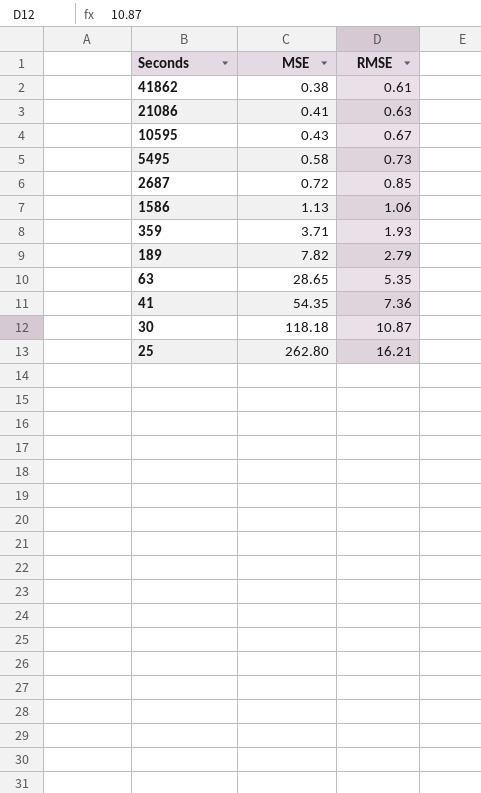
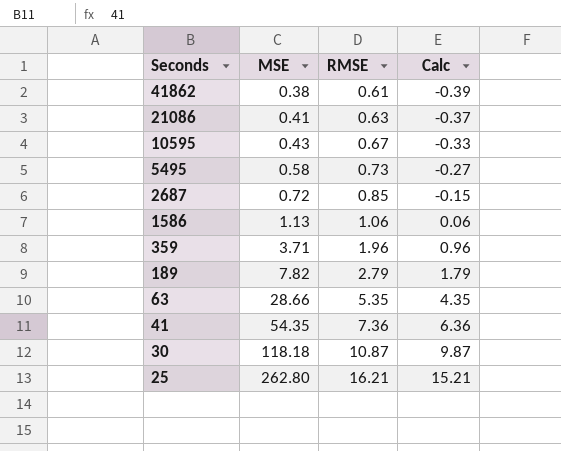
column Calc | formula: none -> [RMSE] - 1
359 | RMSE: 1.93 -> 1.96
63 | MSE: 28.65 -> 28.66

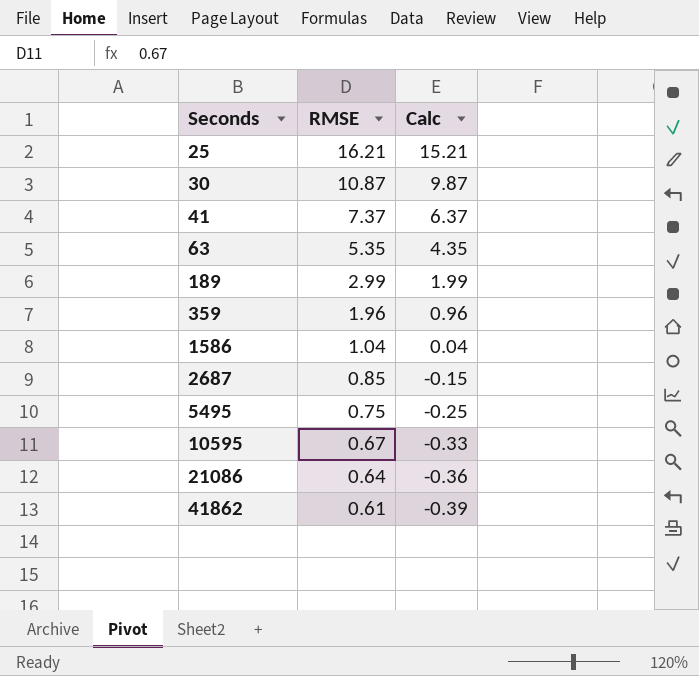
row order: Seconds descending -> Seconds ascending
column MSE | position: 2 -> none
41 | RMSE: 7.36 -> 7.37
41 | Calc: 6.36 -> 6.37
189 | RMSE: 2.79 -> 2.99
189 | Calc: 1.79 -> 1.99
1586 | RMSE: 1.06 -> 1.04
1586 | Calc: 0.06 -> 0.04
5495 | RMSE: 0.73 -> 0.75
5495 | Calc: -0.27 -> -0.25
21086 | RMSE: 0.63 -> 0.64
21086 | Calc: -0.37 -> -0.36

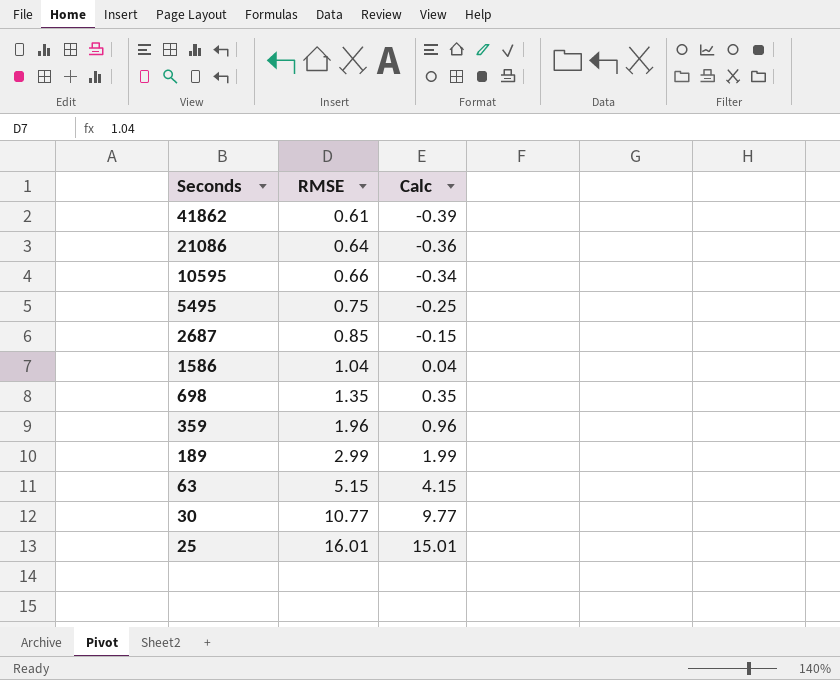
row order: Seconds ascending -> Seconds descending
row 41: 7.37 | 6.37 -> none
10595 | RMSE: 0.67 -> 0.66
10595 | Calc: -0.33 -> -0.34
row 698: none -> 1.35 | 0.35
63 | RMSE: 5.35 -> 5.15
63 | Calc: 4.35 -> 4.15
30 | RMSE: 10.87 -> 10.77
30 | Calc: 9.87 -> 9.77
25 | RMSE: 16.21 -> 16.01
25 | Calc: 15.21 -> 15.01

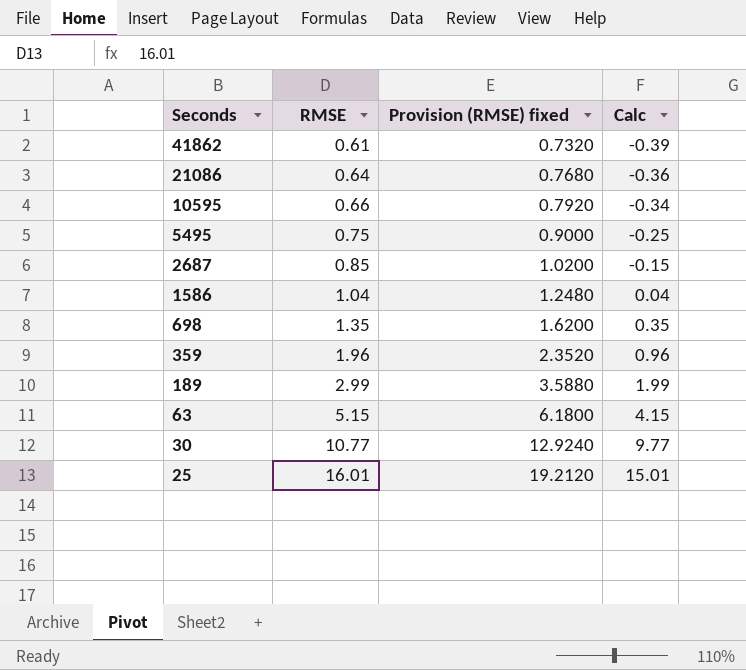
column Provision (RMSE) fixed | formula: none -> [RMSE] * 1.2

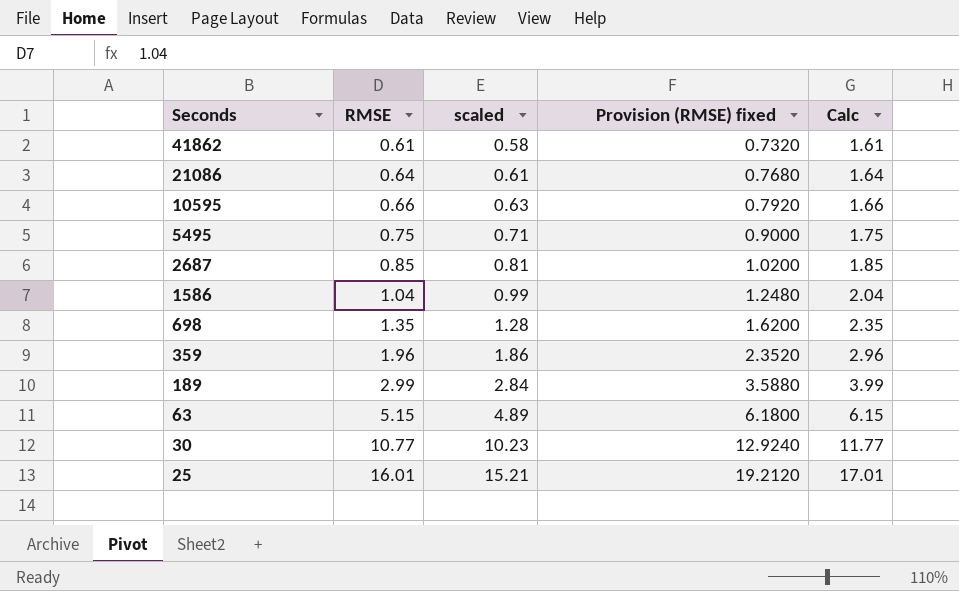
column scaled | formula: none -> [RMSE] * 0.95
column Calc | formula: [RMSE] - 1 -> [RMSE] + 1

